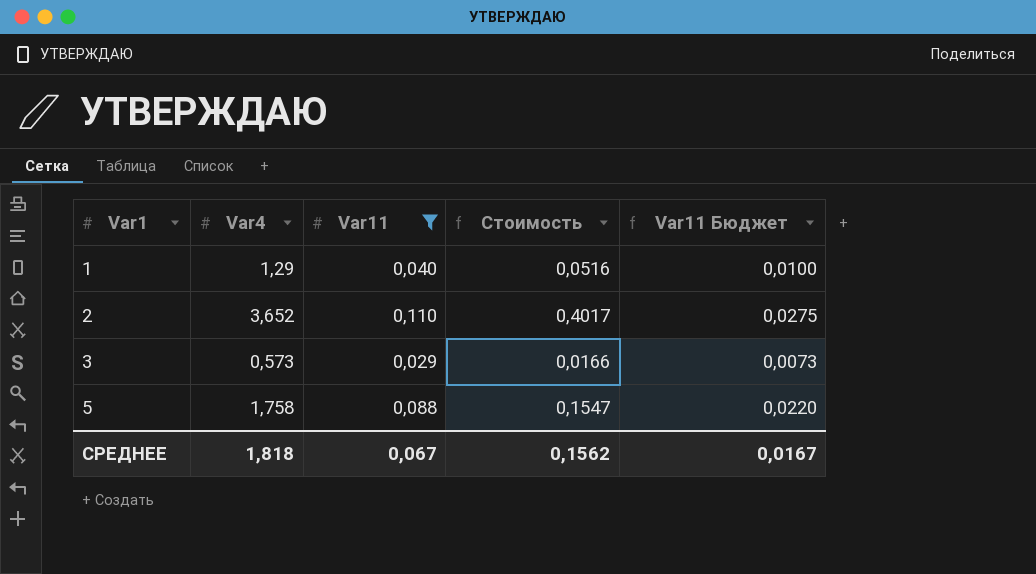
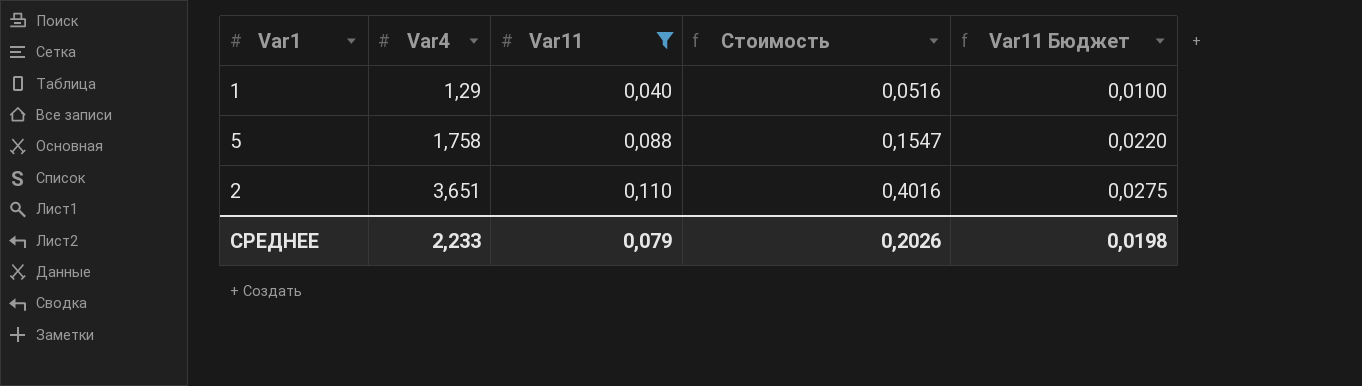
row order: Var1 ascending -> Var4 ascending
row 3: 0,573 | 0,029 | 0,0166 | 0,0073 -> none
2 | Var4: 3,652 -> 3,651
2 | Стоимость: 0,4017 -> 0,4016
СРЕДНЕЕ | Var4: 1,818 -> 2,233
СРЕДНЕЕ | Var11: 0,067 -> 0,079
СРЕДНЕЕ | Стоимость: 0,1562 -> 0,2026
СРЕДНЕЕ | Var11 Бюджет: 0,0167 -> 0,0198

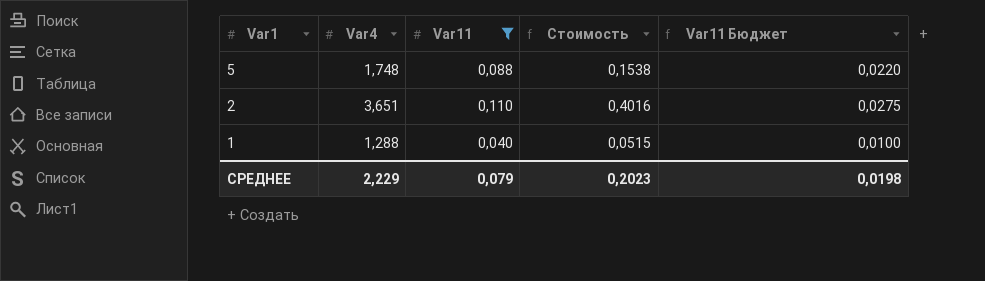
row order: Var4 ascending -> Var1 descending
5 | Var4: 1,758 -> 1,748
5 | Стоимость: 0,1547 -> 0,1538
1 | Var4: 1,29 -> 1,288
1 | Стоимость: 0,0516 -> 0,0515
СРЕДНЕЕ | Var4: 2,233 -> 2,229
СРЕДНЕЕ | Стоимость: 0,2026 -> 0,2023

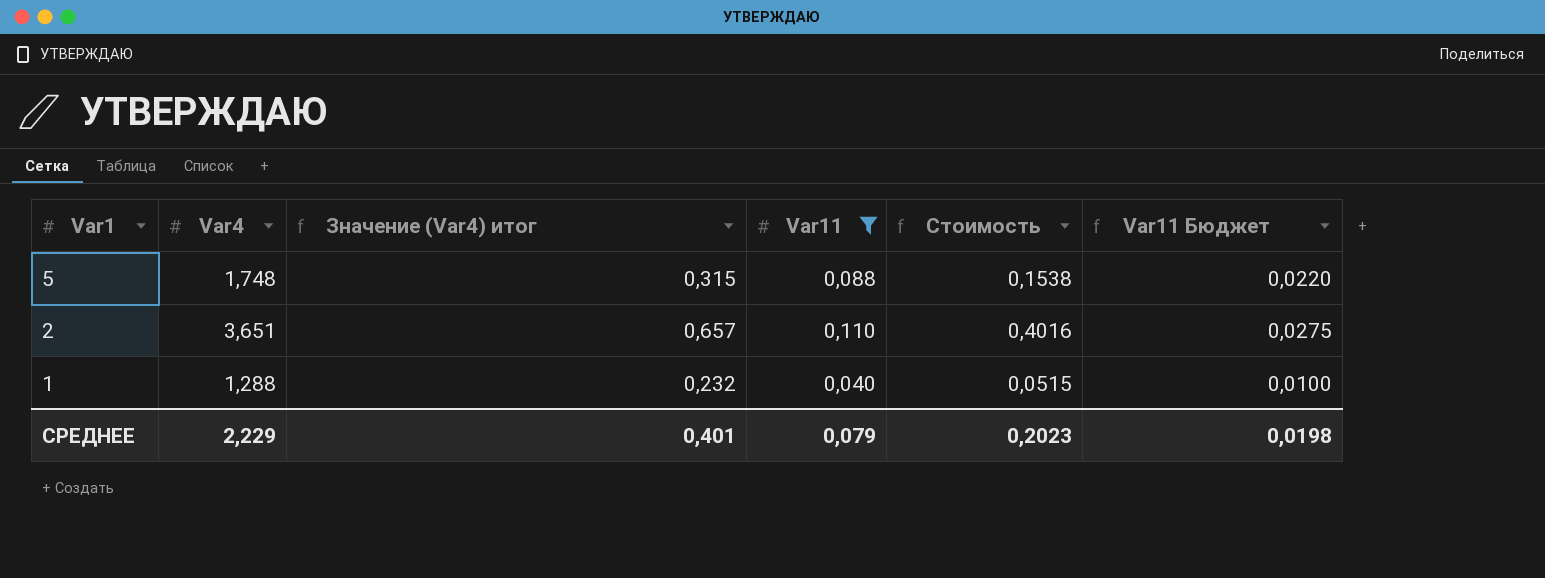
column Значение (Var4) итог | formula: none -> [Var4] * 0,18

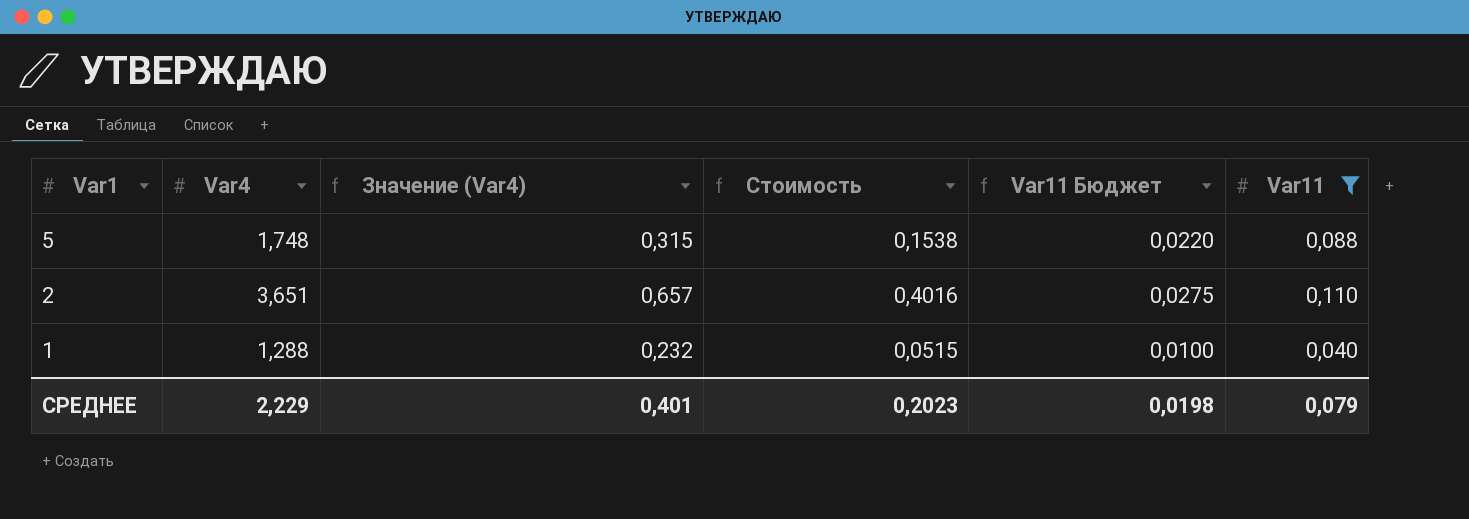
column name: Значение (Var4) итог -> Значение (Var4)
column Var11 | position: 4 -> 6

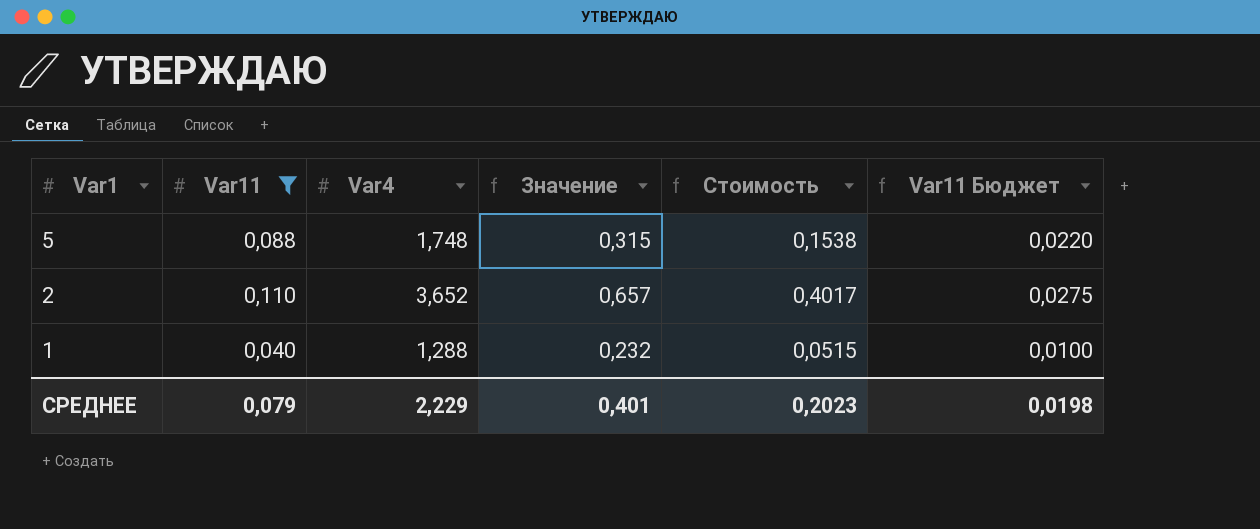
column Var11 | position: 6 -> 2
column name: Значение (Var4) -> Значение
2 | Var4: 3,651 -> 3,652
2 | Стоимость: 0,4016 -> 0,4017

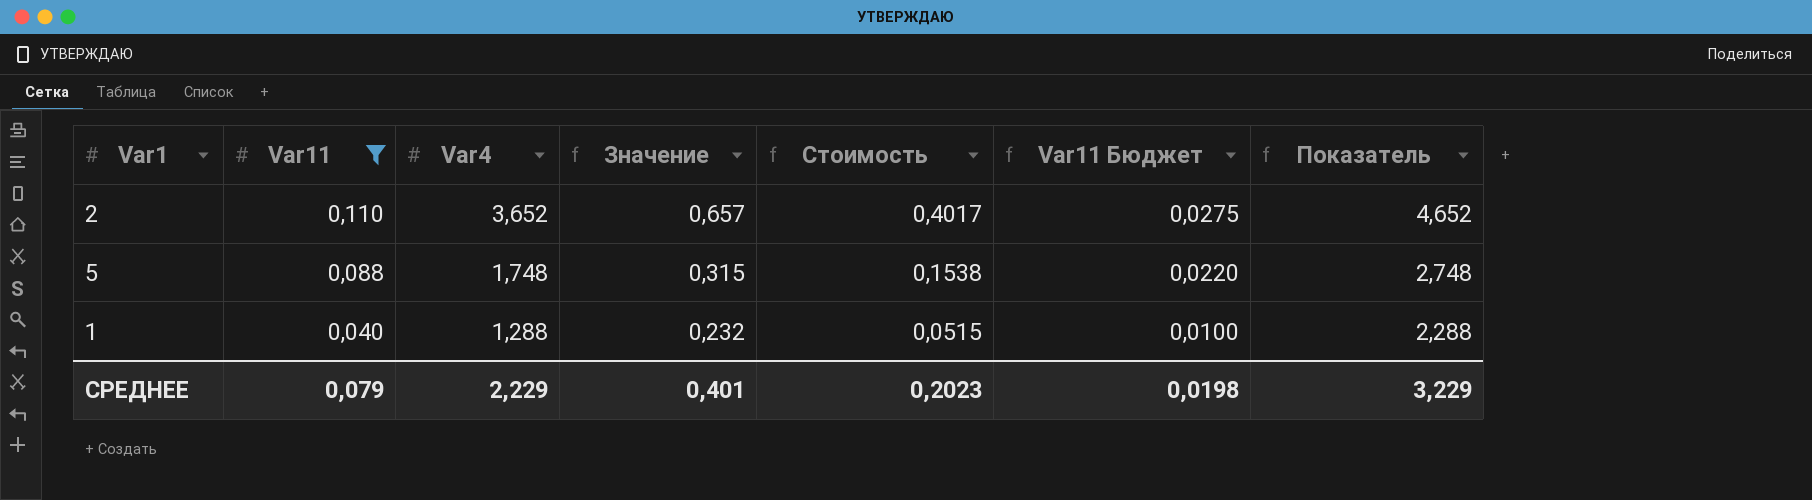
row order: Var1 descending -> Var11 descending
column Показатель | formula: none -> [Var4] + 1

